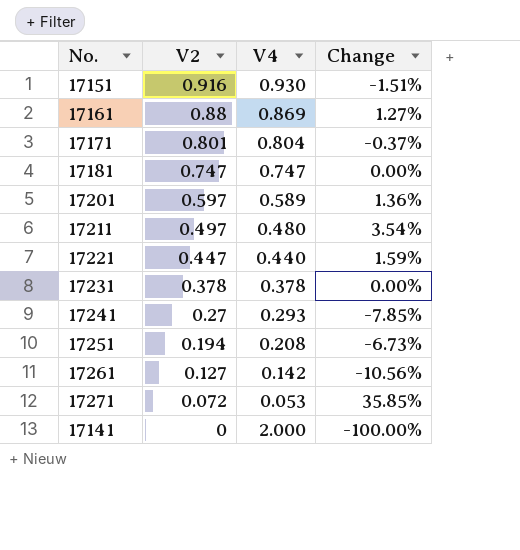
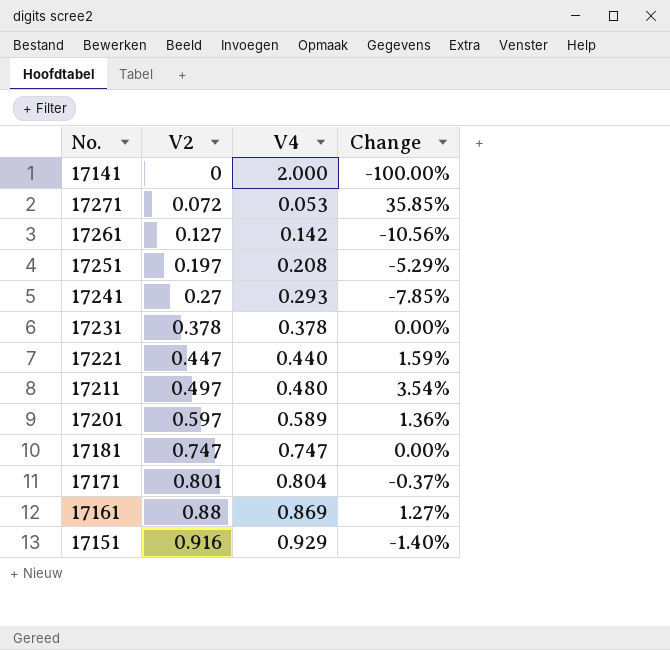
row order: V2 descending -> V2 ascending
17251 | V2: 0.194 -> 0.197
17251 | Change: -6.73% -> -5.29%
17151 | V4: 0.930 -> 0.929
17151 | Change: -1.51% -> -1.40%

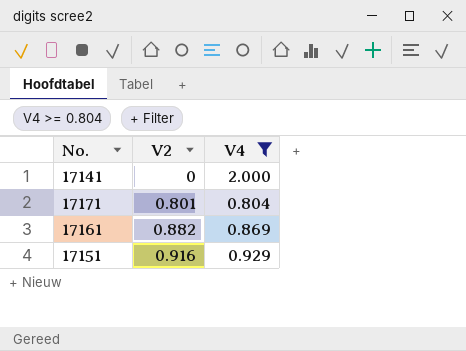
filter: none -> V4 >= 0.804
column Change | formula: ([V2] - [V4]) / [V4] -> none
17161 | V2: 0.88 -> 0.882

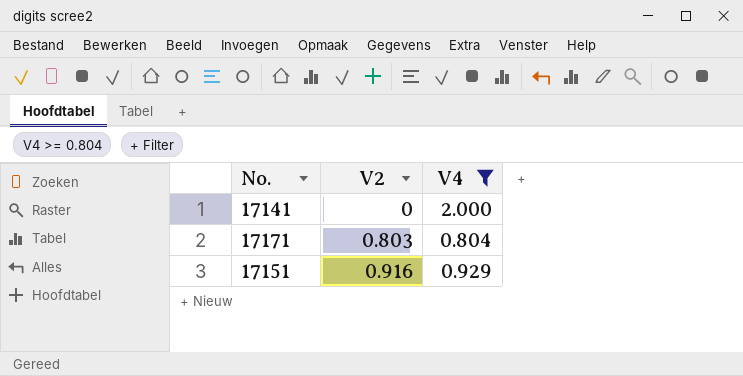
row 17161: 0.882 | 0.869 -> none
17171 | V2: 0.801 -> 0.803

